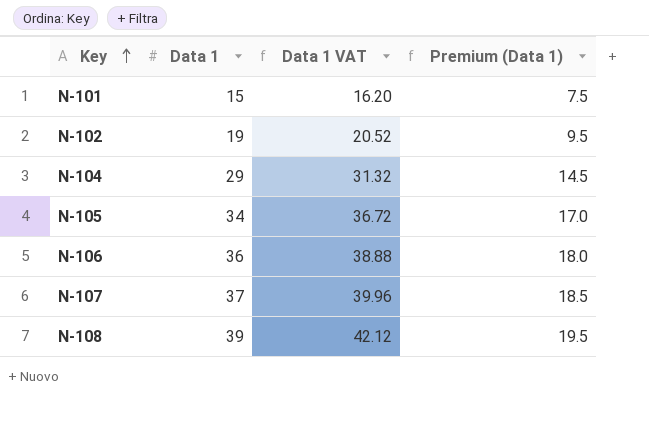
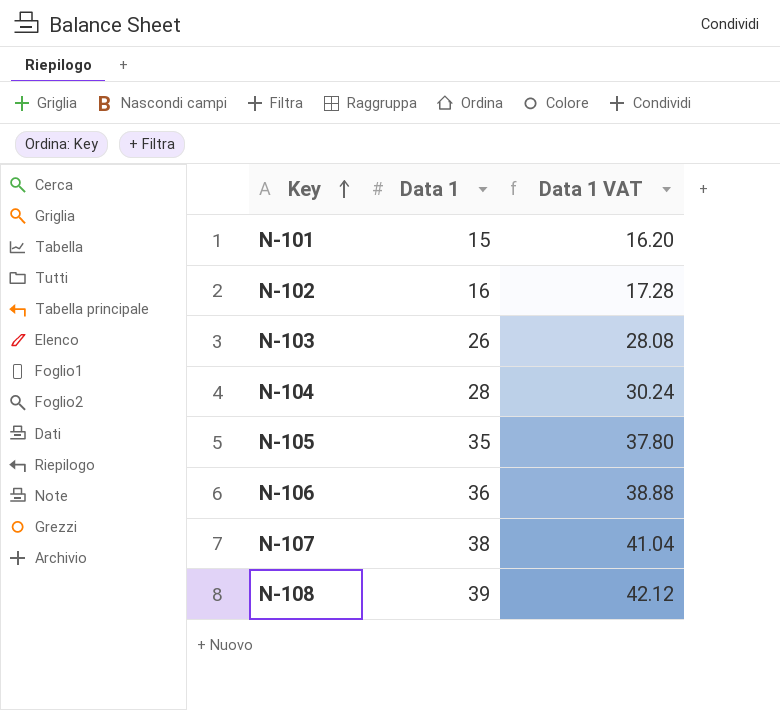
column Premium (Data 1) | formula: [Data 1] * 0.5 -> none
N-102 | Data 1: 19 -> 16
N-102 | Data 1 VAT: 20.52 -> 17.28
row N-103: none -> 26 | 28.08
N-104 | Data 1: 29 -> 28
N-104 | Data 1 VAT: 31.32 -> 30.24
N-105 | Data 1: 34 -> 35
N-105 | Data 1 VAT: 36.72 -> 37.80
N-107 | Data 1: 37 -> 38
N-107 | Data 1 VAT: 39.96 -> 41.04

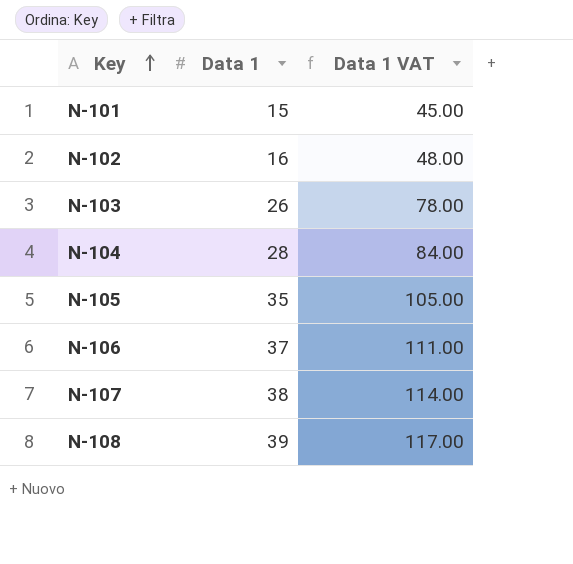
column Data 1 VAT | formula: [Data 1] * 1.08 -> [Data 1] * 3
N-106 | Data 1: 36 -> 37

